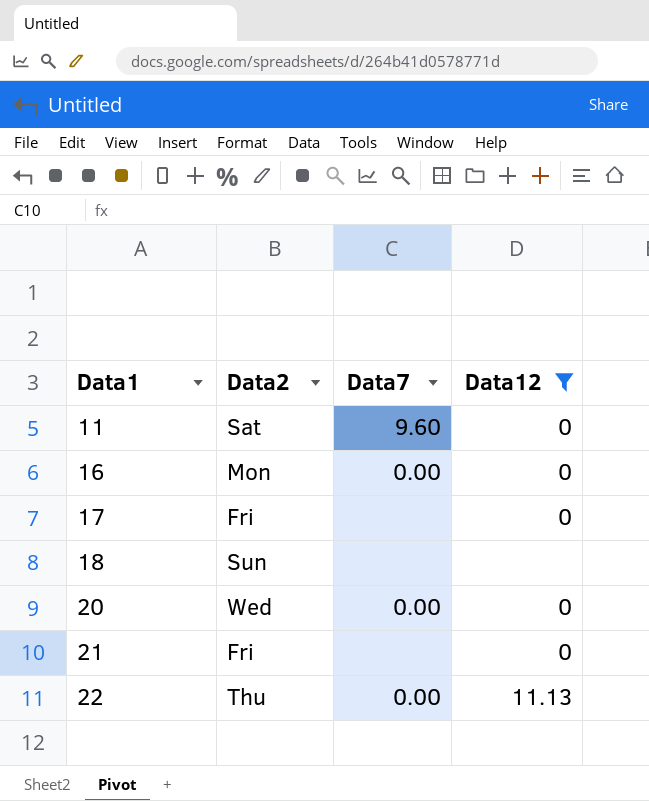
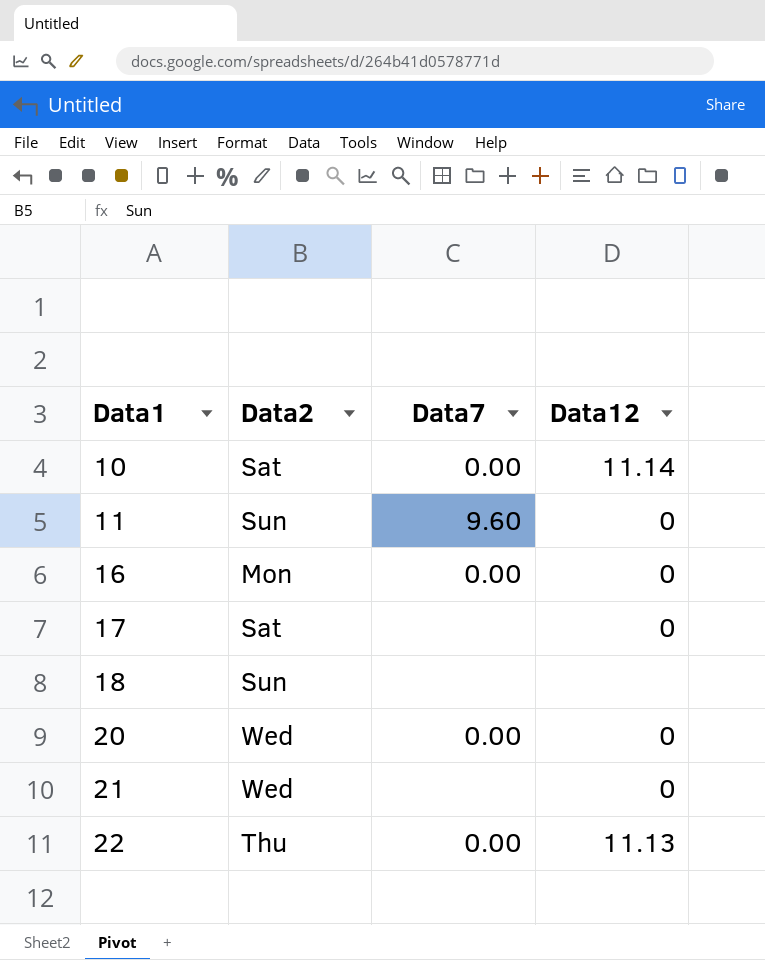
filter: Data12 != 11.14 -> none
11 | Data2: Sat -> Sun
17 | Data2: Fri -> Sat
21 | Data2: Fri -> Wed

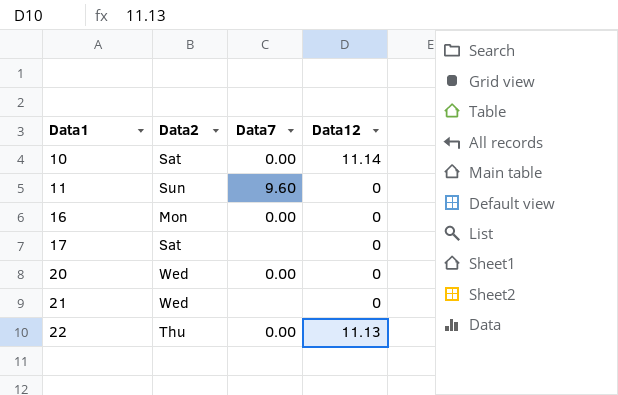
row 18: Sun | none | none -> none

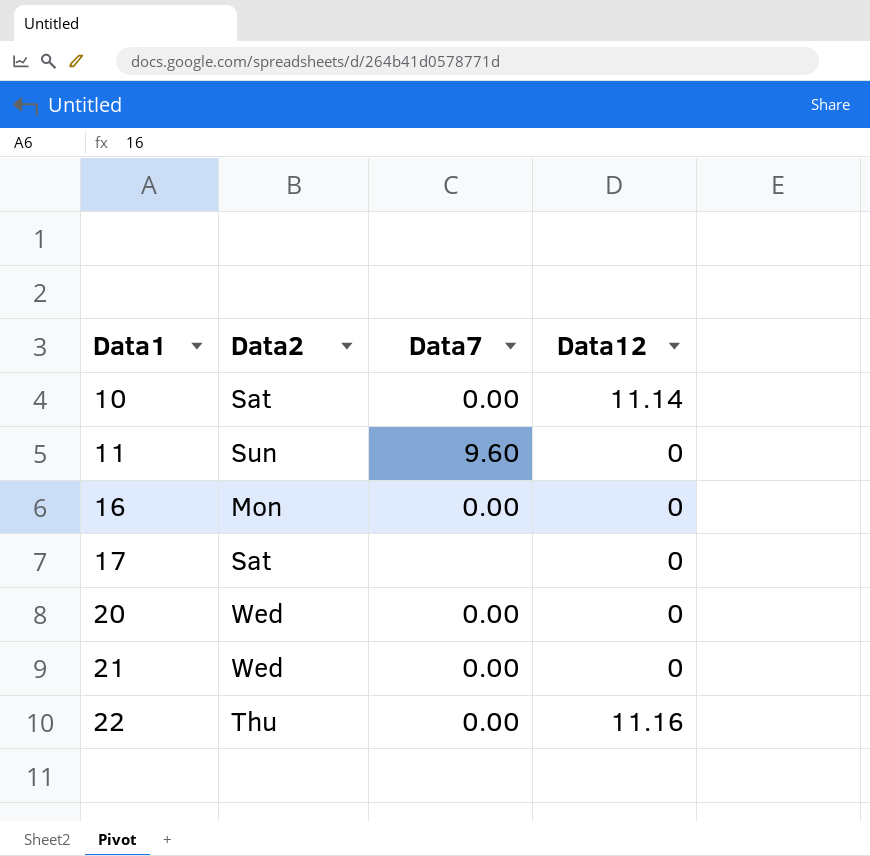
21 | Data7: none -> 0.00
22 | Data12: 11.13 -> 11.16

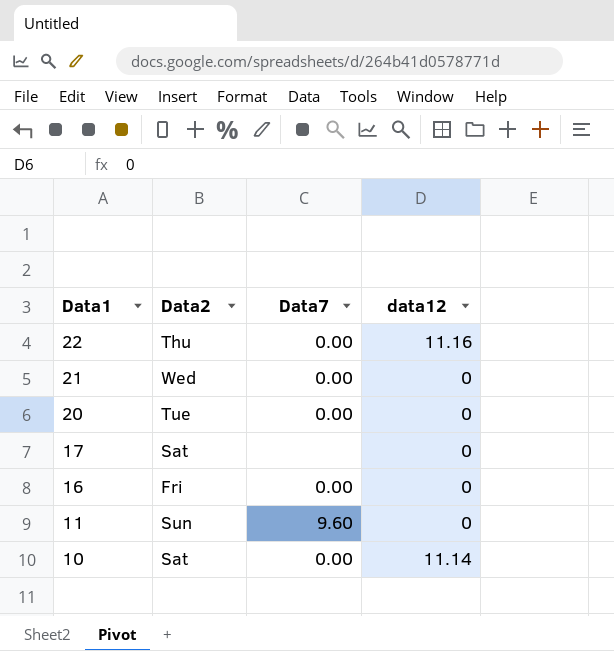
row order: Data1 ascending -> Data1 descending
column name: Data12 -> data12
20 | Data2: Wed -> Tue
16 | Data2: Mon -> Fri

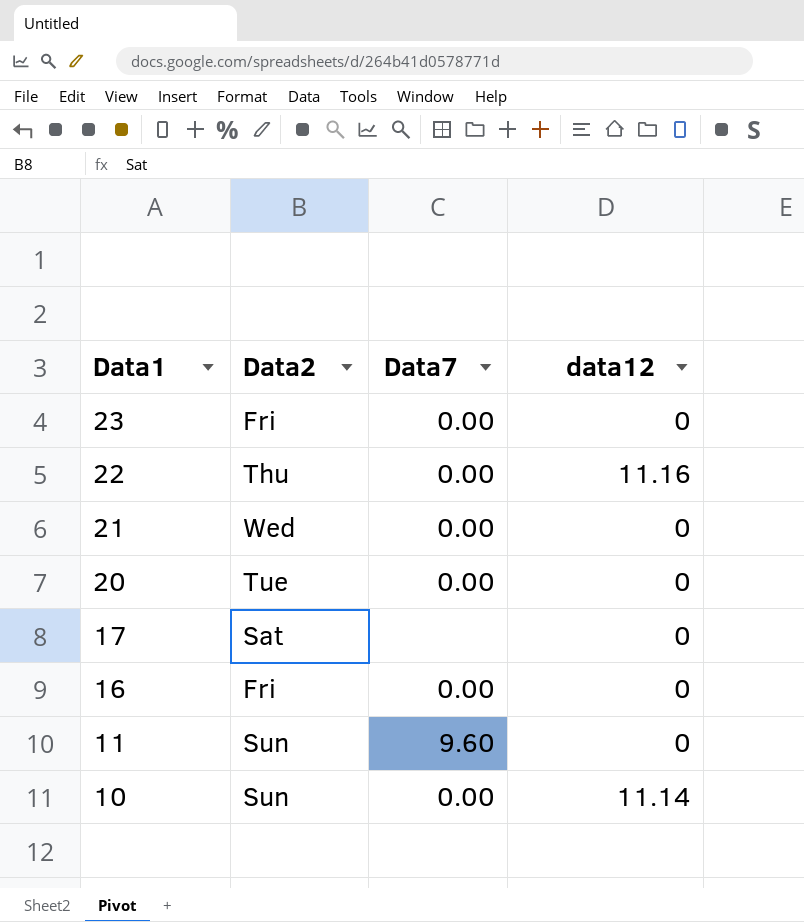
row 23: none -> Fri | 0.00 | 0
10 | Data2: Sat -> Sun

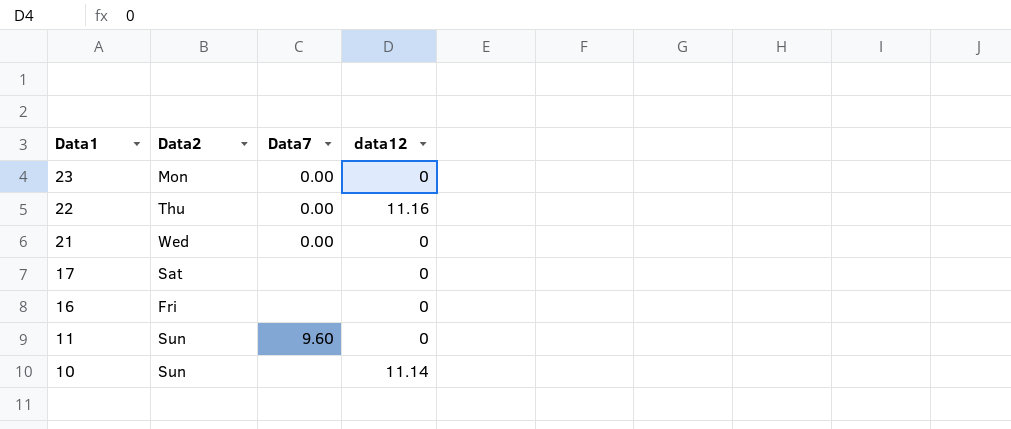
row 20: Tue | 0.00 | 0 -> none
23 | Data2: Fri -> Mon
16 | Data7: 0.00 -> none
10 | Data7: 0.00 -> none

